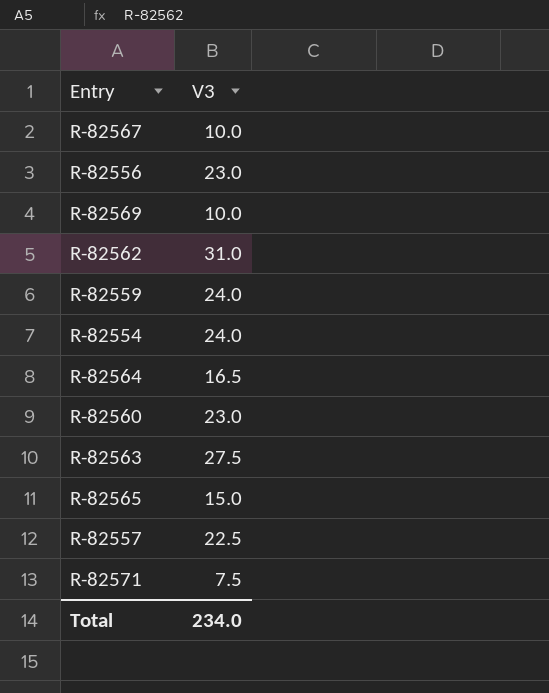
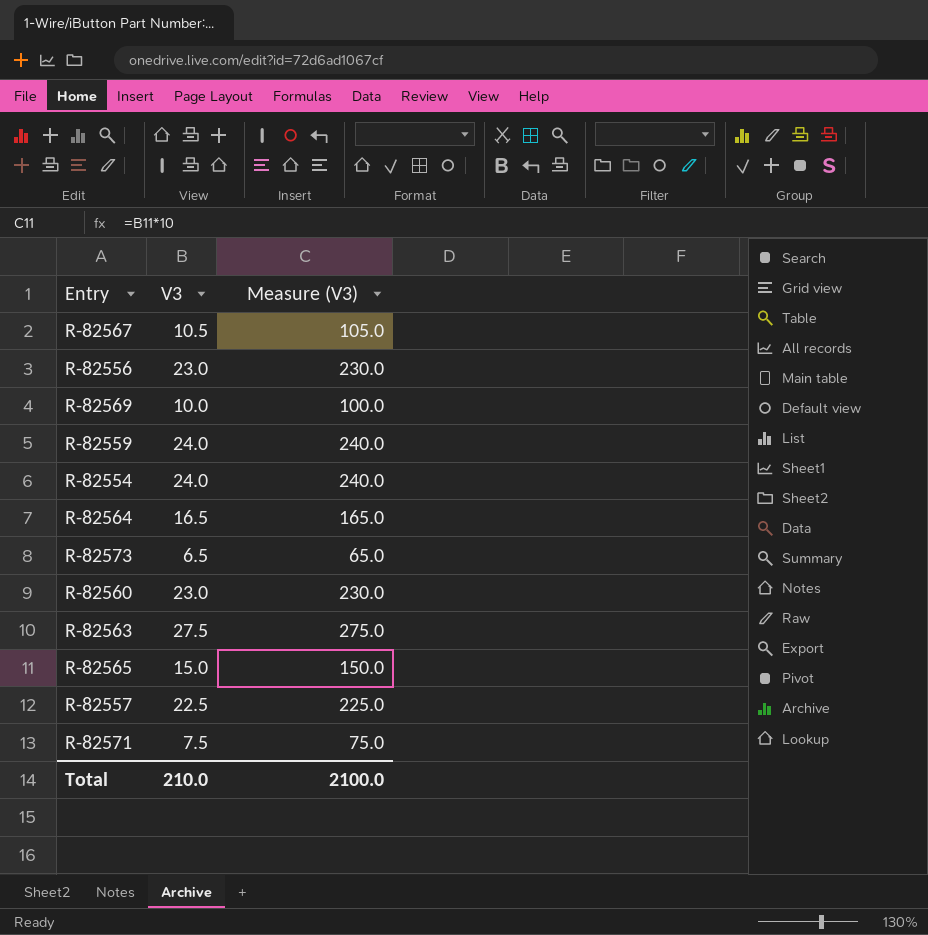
column Measure (V3) | formula: none -> [V3] * 10
row R-82562: 31.0 -> none
R-82567 | V3: 10.0 -> 10.5
row R-82573: none -> 6.5 | 65.0
Total | V3: 234.0 -> 210.0

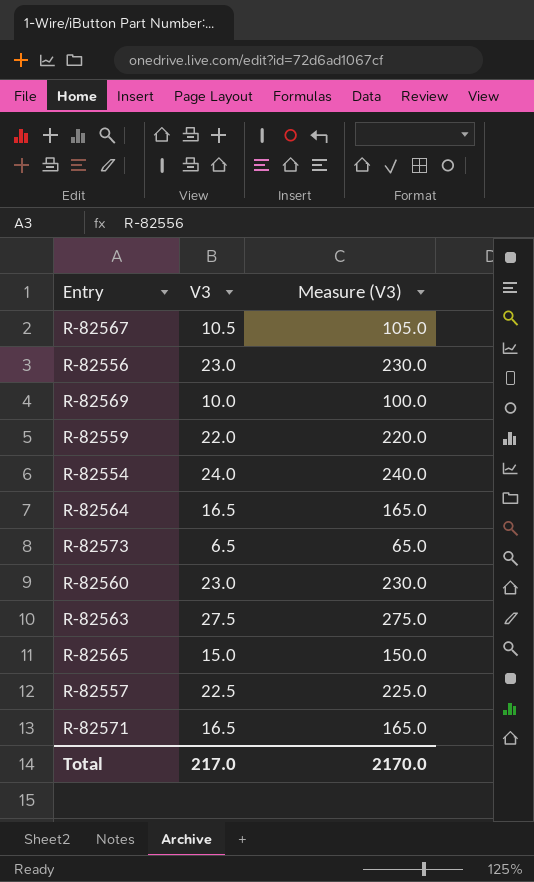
R-82559 | V3: 24.0 -> 22.0
R-82559 | Measure (V3): 240.0 -> 220.0
R-82571 | V3: 7.5 -> 16.5
R-82571 | Measure (V3): 75.0 -> 165.0
Total | V3: 210.0 -> 217.0
Total | Measure (V3): 2100.0 -> 2170.0

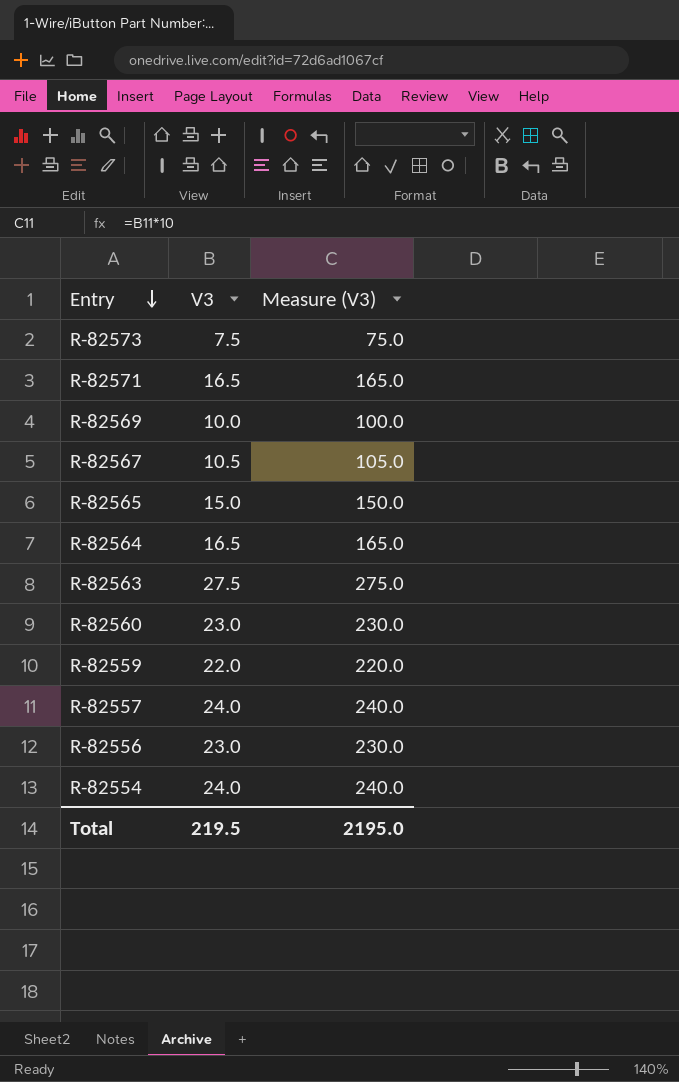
row order: none -> Entry descending
R-82573 | V3: 6.5 -> 7.5
R-82573 | Measure (V3): 65.0 -> 75.0
R-82557 | V3: 22.5 -> 24.0
R-82557 | Measure (V3): 225.0 -> 240.0
Total | V3: 217.0 -> 219.5
Total | Measure (V3): 2170.0 -> 2195.0

